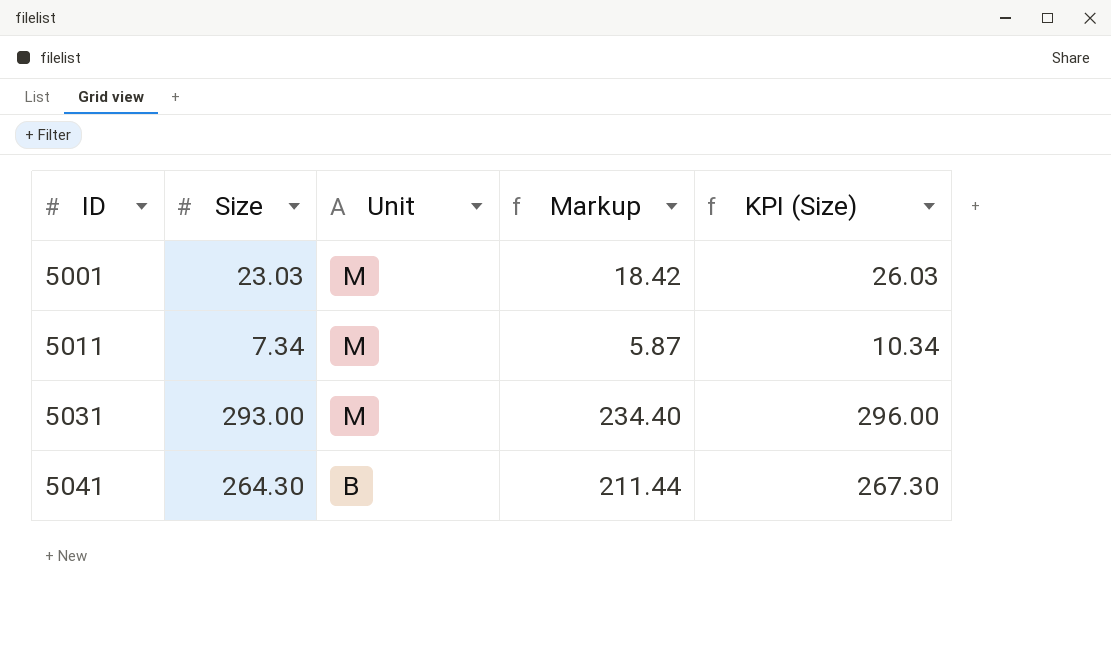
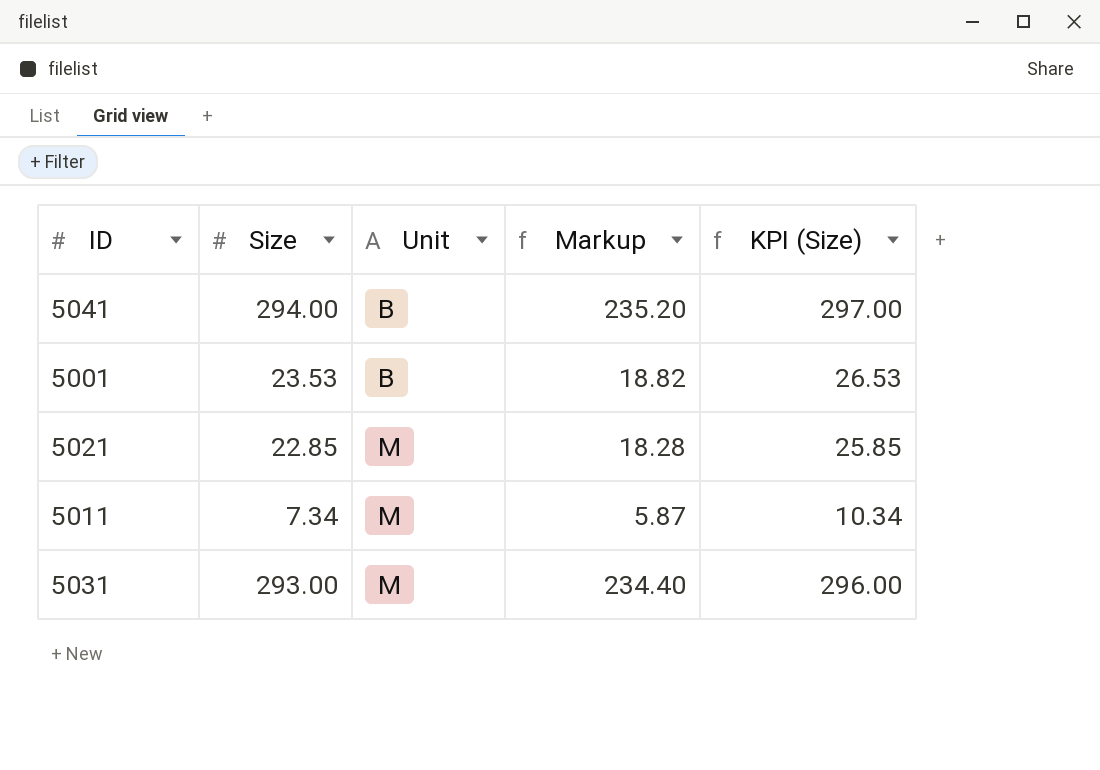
row order: ID ascending -> Unit ascending
5041 | Size: 264.30 -> 294.00
5041 | Markup: 211.44 -> 235.20
5041 | KPI (Size): 267.30 -> 297.00
5001 | Size: 23.03 -> 23.53
5001 | Unit: M -> B
5001 | Markup: 18.42 -> 18.82
5001 | KPI (Size): 26.03 -> 26.53
row 5021: none -> 22.85 | M | 18.28 | 25.85

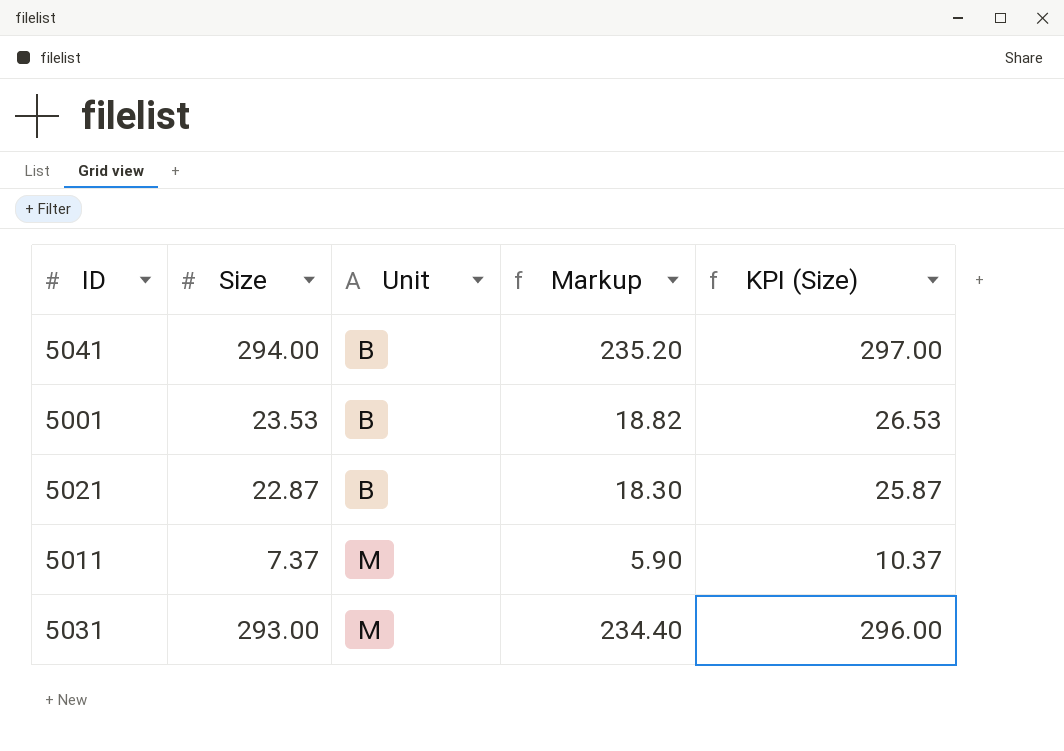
5021 | Size: 22.85 -> 22.87
5021 | Unit: M -> B
5021 | Markup: 18.28 -> 18.30
5021 | KPI (Size): 25.85 -> 25.87
5011 | Size: 7.34 -> 7.37
5011 | Markup: 5.87 -> 5.90
5011 | KPI (Size): 10.34 -> 10.37

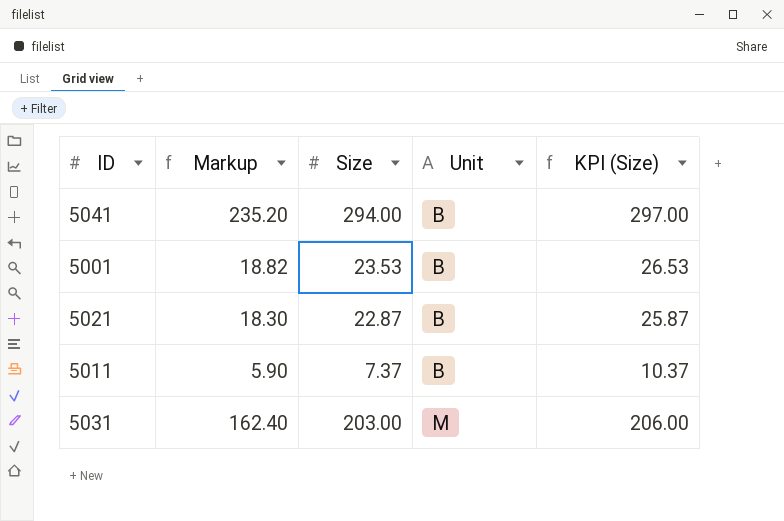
column Markup | position: 4 -> 2
5011 | Unit: M -> B
5031 | Markup: 234.40 -> 162.40
5031 | Size: 293.00 -> 203.00
5031 | KPI (Size): 296.00 -> 206.00

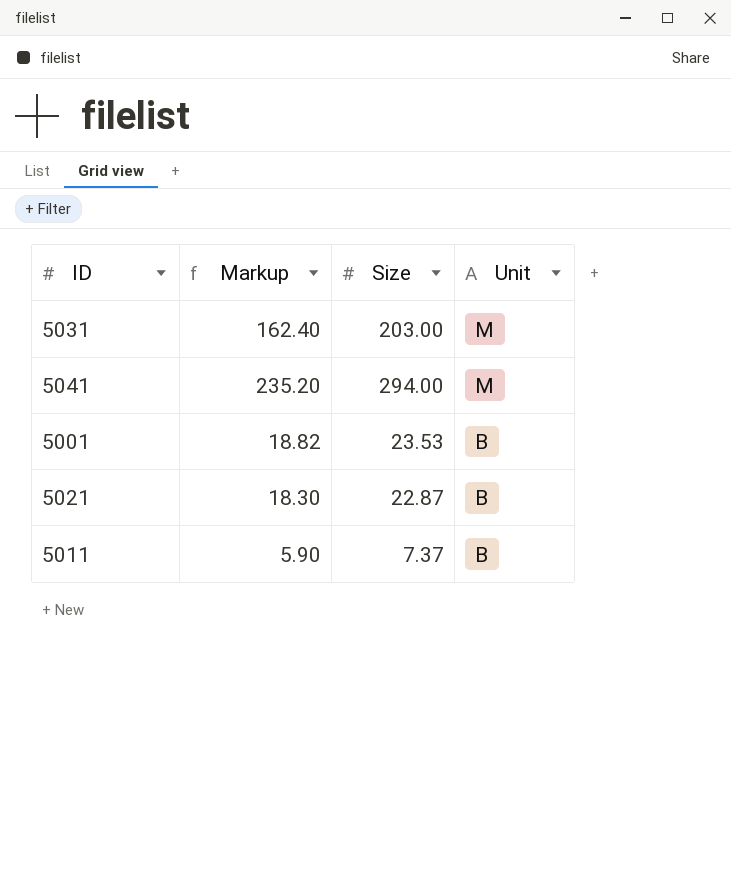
row order: Unit ascending -> Unit descending
column KPI (Size) | formula: [Size] + 3 -> none
5041 | Unit: B -> M

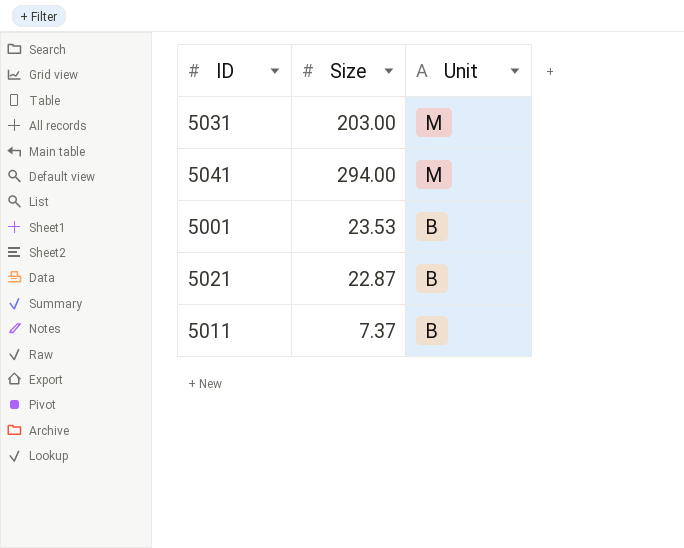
column Markup | formula: [Size] * 0.8 -> none

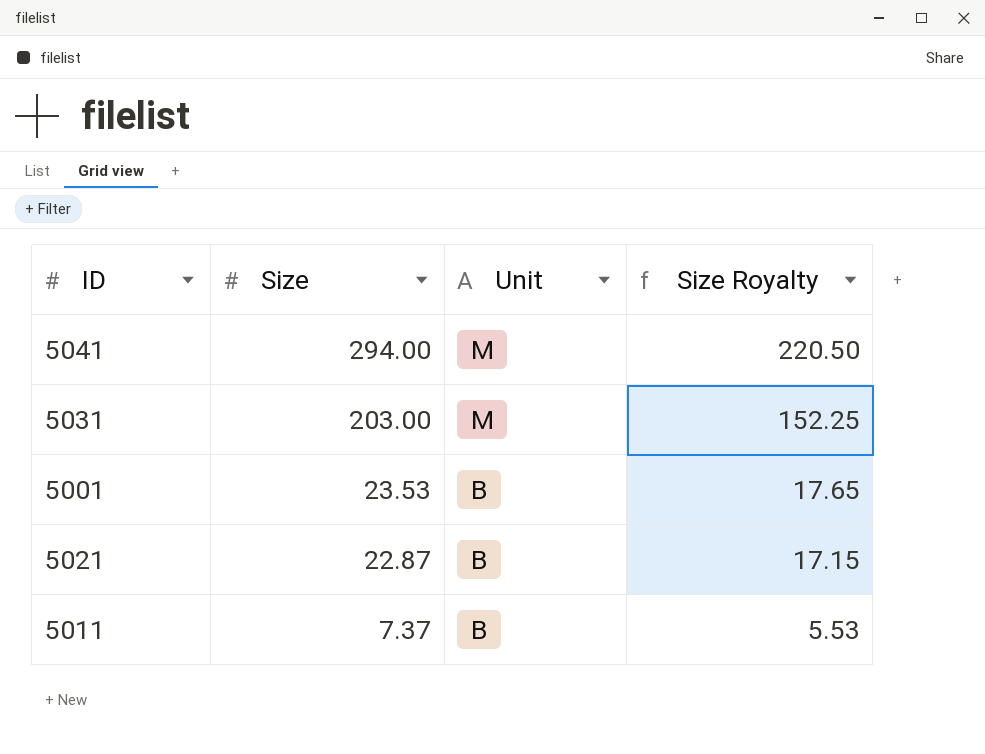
row order: Unit descending -> Size descending
column Size Royalty | formula: none -> [Size] * 0.75

